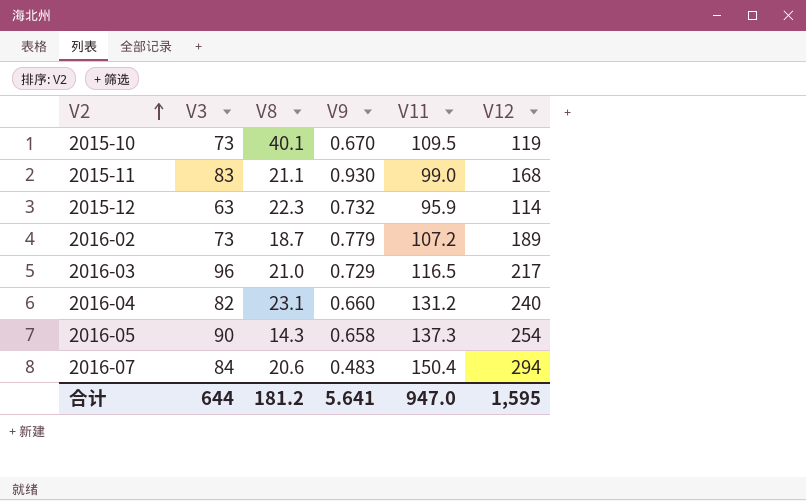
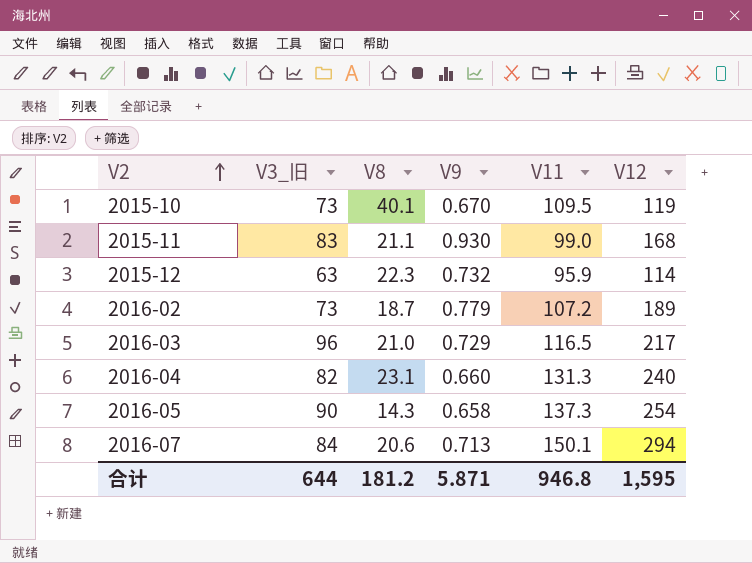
column name: V3 -> V3_旧
2016-04 | V11: 131.2 -> 131.3
2016-07 | V9: 0.483 -> 0.713
2016-07 | V11: 150.4 -> 150.1
合计 | V9: 5.641 -> 5.871
合计 | V11: 947.0 -> 946.8

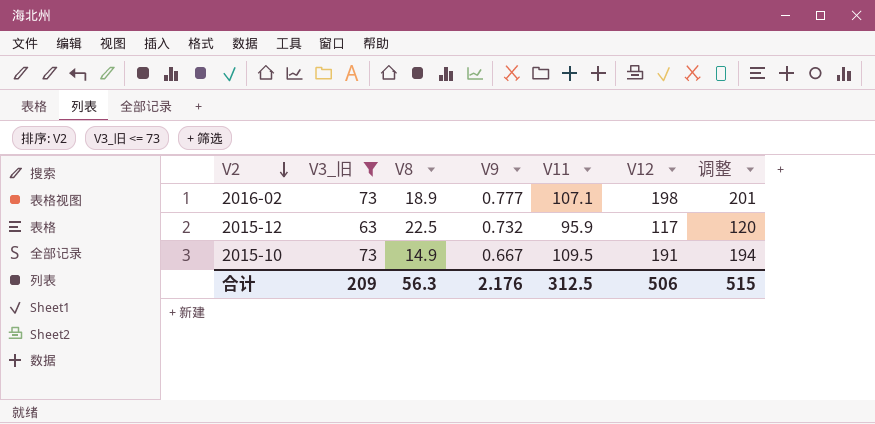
filter: none -> V3_旧 <= 73
row order: V2 ascending -> V2 descending
column 调整 | formula: none -> [V12] + 3
2016-02 | V8: 18.7 -> 18.9
2016-02 | V9: 0.779 -> 0.777
2016-02 | V11: 107.2 -> 107.1
2016-02 | V12: 189 -> 198
2015-12 | V8: 22.3 -> 22.5
2015-12 | V12: 114 -> 117
2015-10 | V8: 40.1 -> 14.9
2015-10 | V9: 0.670 -> 0.667
2015-10 | V12: 119 -> 191
合计 | V3_旧: 644 -> 209
合计 | V8: 181.2 -> 56.3
合计 | V9: 5.871 -> 2.176
合计 | V11: 946.8 -> 312.5
合计 | V12: 1,595 -> 506

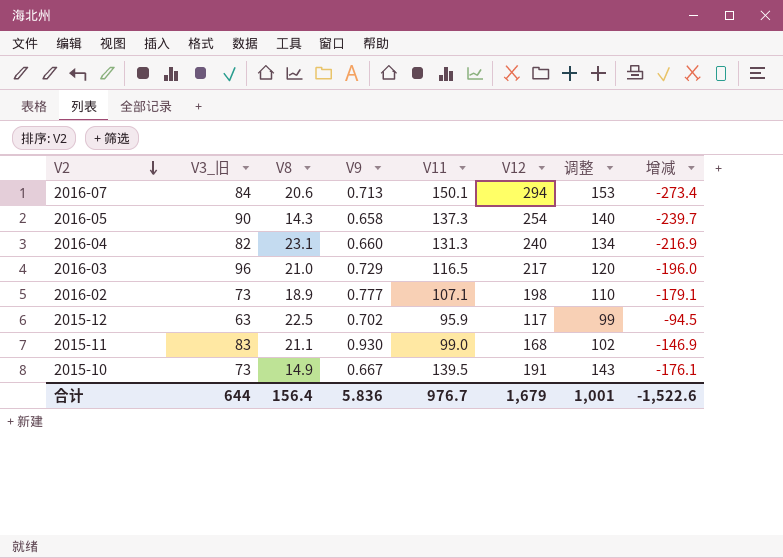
filter: V3_旧 <= 73 -> none
column 调整 | formula: [V12] + 3 -> [V11] + 3
column 增减 | formula: none -> [V8] - [V12]
2015-12 | V9: 0.732 -> 0.702
2015-10 | V11: 109.5 -> 139.5
合计 | V3_旧: 209 -> 644
合计 | V8: 56.3 -> 156.4
合计 | V9: 2.176 -> 5.836
合计 | V11: 312.5 -> 976.7
合计 | V12: 506 -> 1,679
合计 | 调整: 515 -> 1,001

